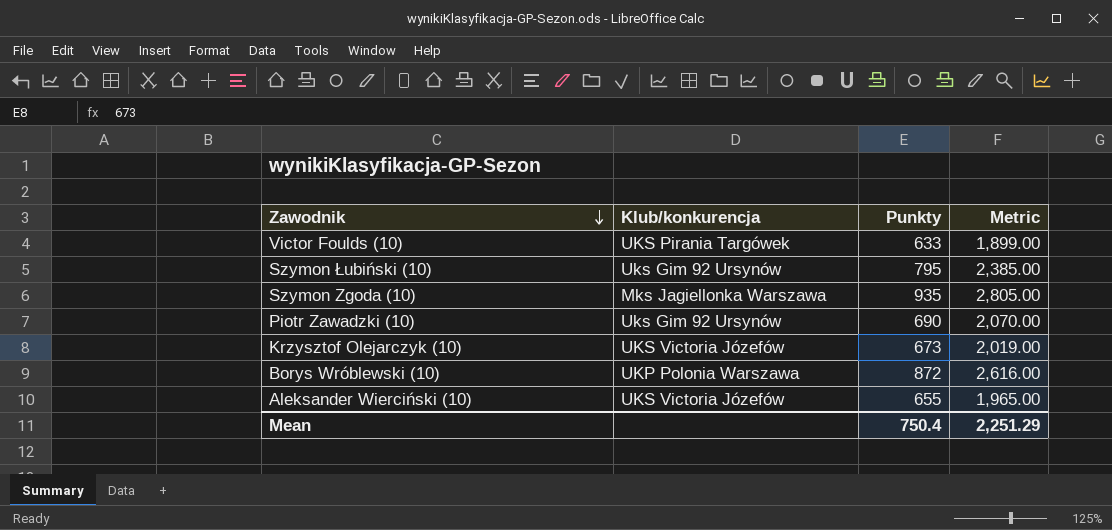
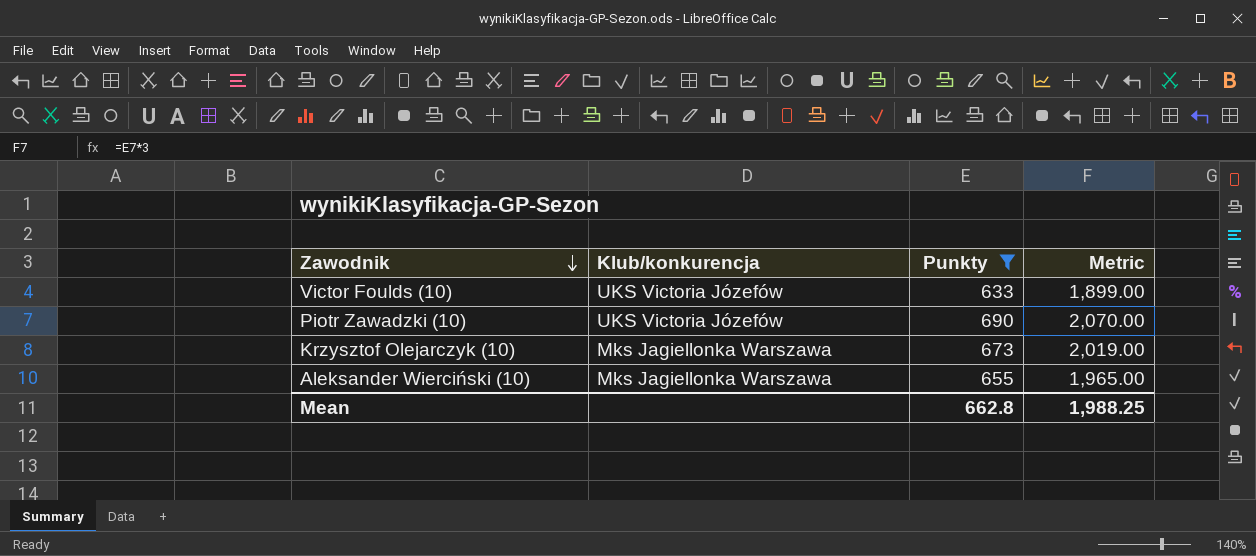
filter: none -> Punkty <= 690
Victor Foulds (10) | Klub/konkurencja: UKS Pirania Targówek -> UKS Victoria Józefów
Piotr Zawadzki (10) | Klub/konkurencja: Uks Gim 92 Ursynów -> UKS Victoria Józefów
Krzysztof Olejarczyk (10) | Klub/konkurencja: UKS Victoria Józefów -> Mks Jagiellonka Warszawa
Aleksander Wierciński (10) | Klub/konkurencja: UKS Victoria Józefów -> Mks Jagiellonka Warszawa
Mean | Punkty: 750.4 -> 662.8
Mean | Metric: 2,251.29 -> 1,988.25

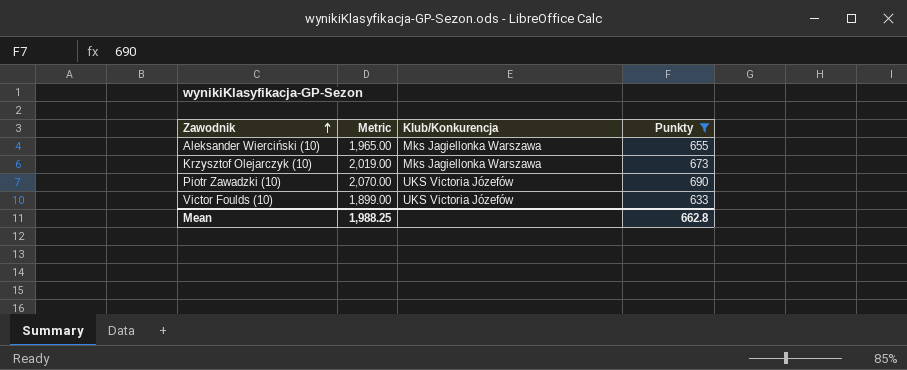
row order: Zawodnik descending -> Zawodnik ascending
column Metric | position: 4 -> 2
column name: Klub/konkurencja -> Klub/Konkurencja

